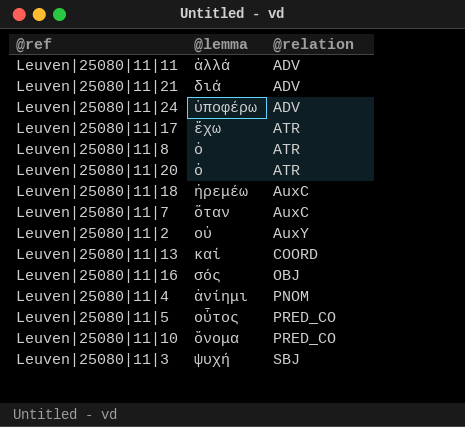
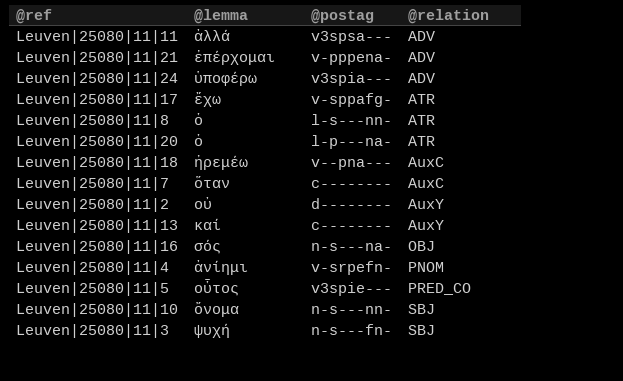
column @postag | position: none -> 3
Leuven|25080|11|21 | @lemma: διά -> ἐπέρχομαι
Leuven|25080|11|13 | @relation: COORD -> AuxY
Leuven|25080|11|10 | @relation: PRED_CO -> SBJ

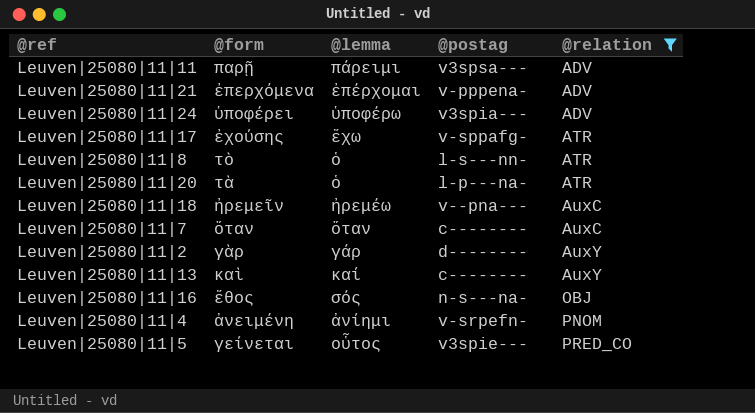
filter: none -> @relation != SBJ
column @form | position: none -> 2
Leuven|25080|11|11 | @lemma: ἀλλά -> πάρειμι
Leuven|25080|11|2 | @lemma: οὐ -> γάρ

